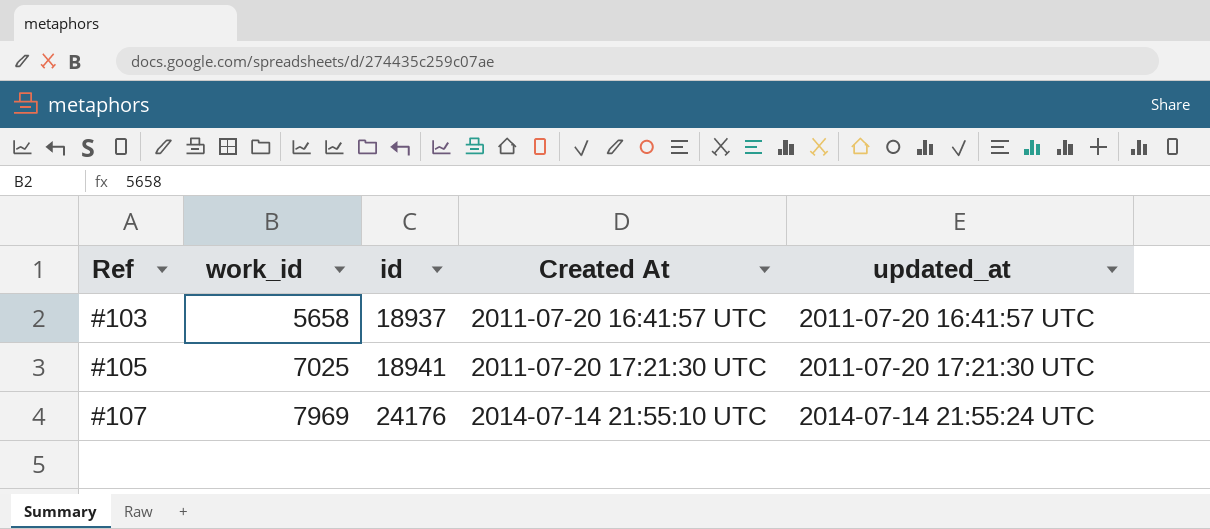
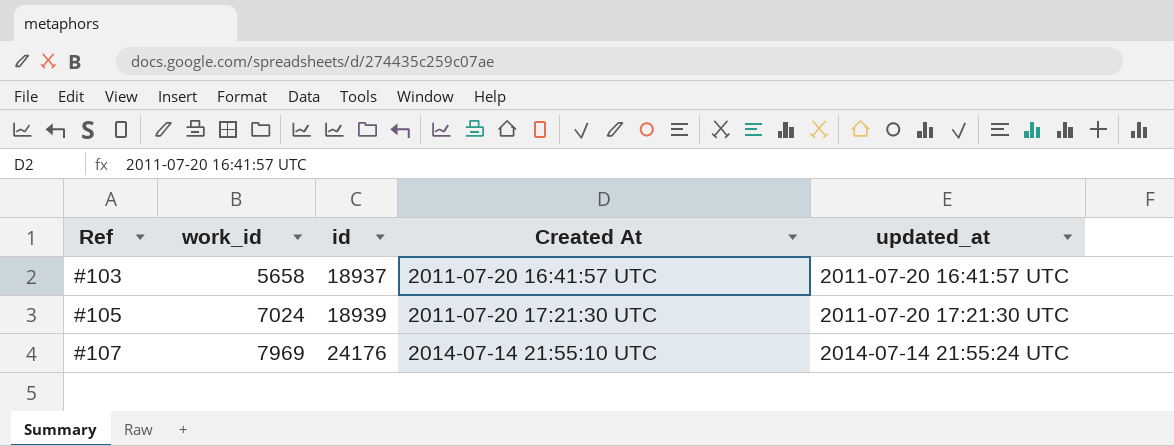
#105 | work_id: 7025 -> 7024
#105 | id: 18941 -> 18939

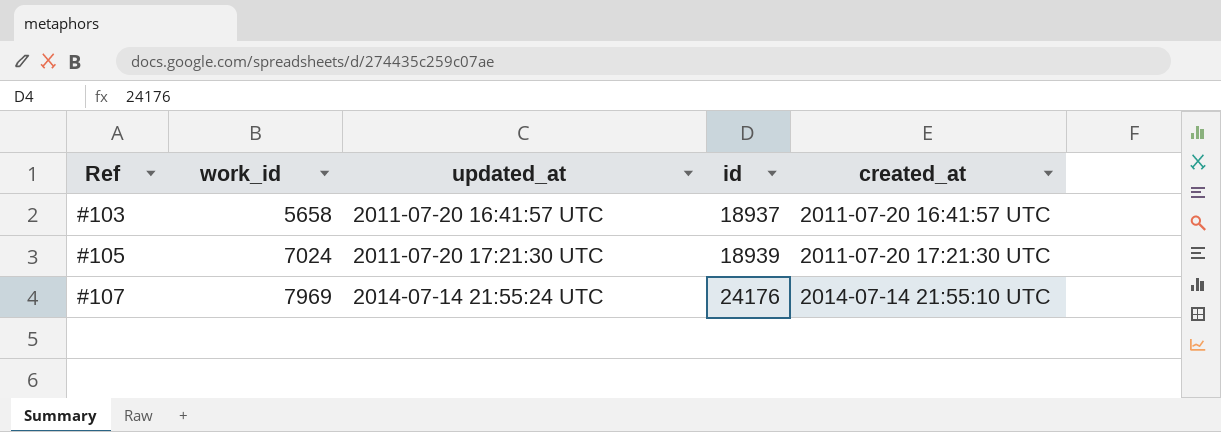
column updated_at | position: 5 -> 3
column name: Created At -> created_at

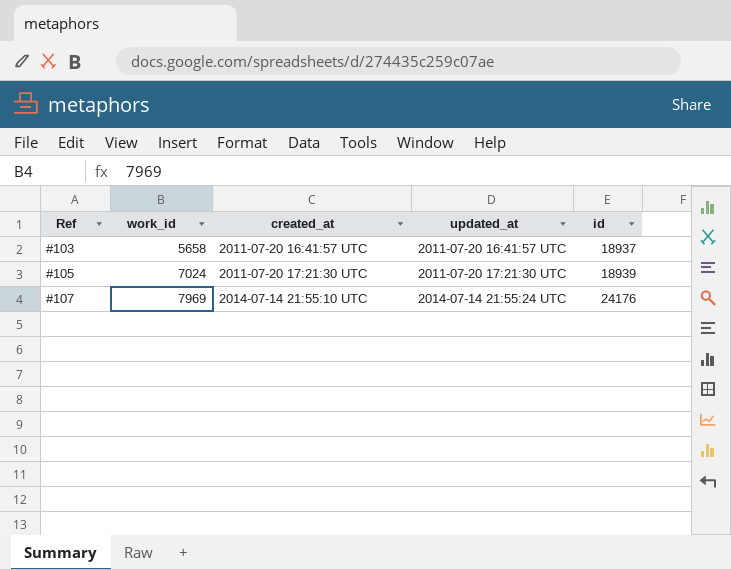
column created_at | position: 5 -> 3

